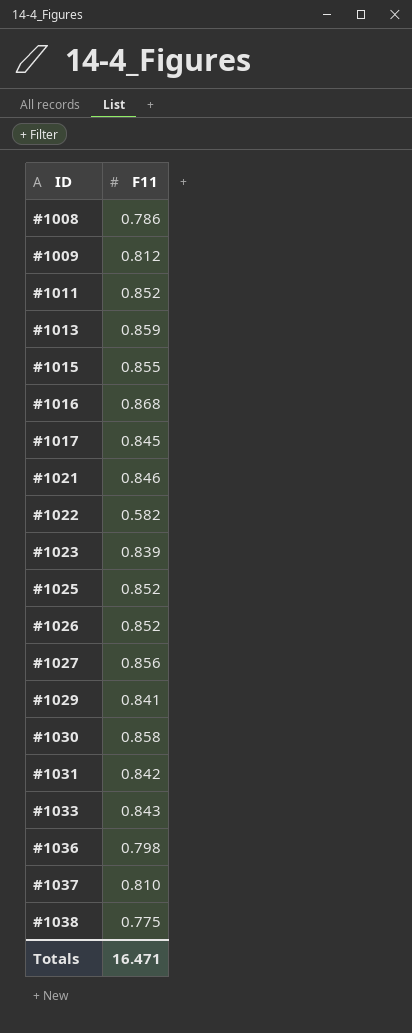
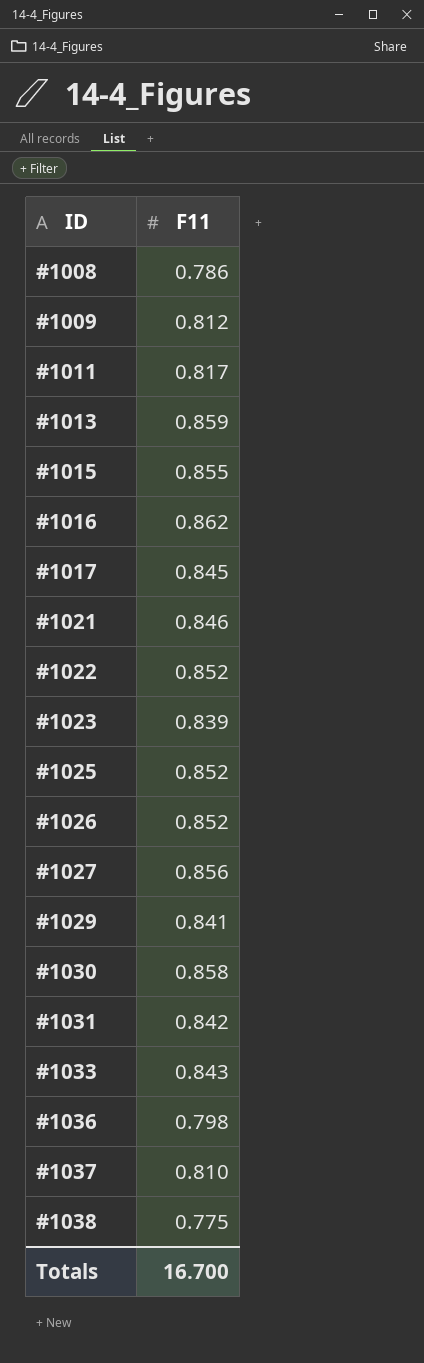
#1011 | F11: 0.852 -> 0.817
#1016 | F11: 0.868 -> 0.862
#1022 | F11: 0.582 -> 0.852
Totals | F11: 16.471 -> 16.700

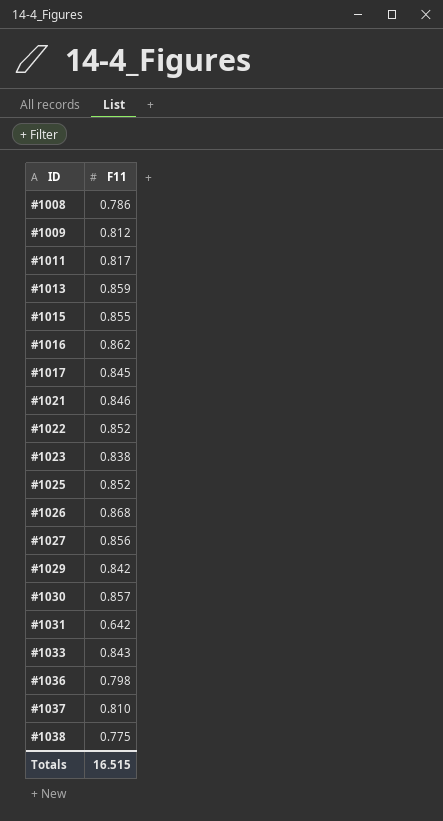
#1023 | F11: 0.839 -> 0.838
#1026 | F11: 0.852 -> 0.868
#1029 | F11: 0.841 -> 0.842
#1030 | F11: 0.858 -> 0.857
#1031 | F11: 0.842 -> 0.642
Totals | F11: 16.700 -> 16.515

